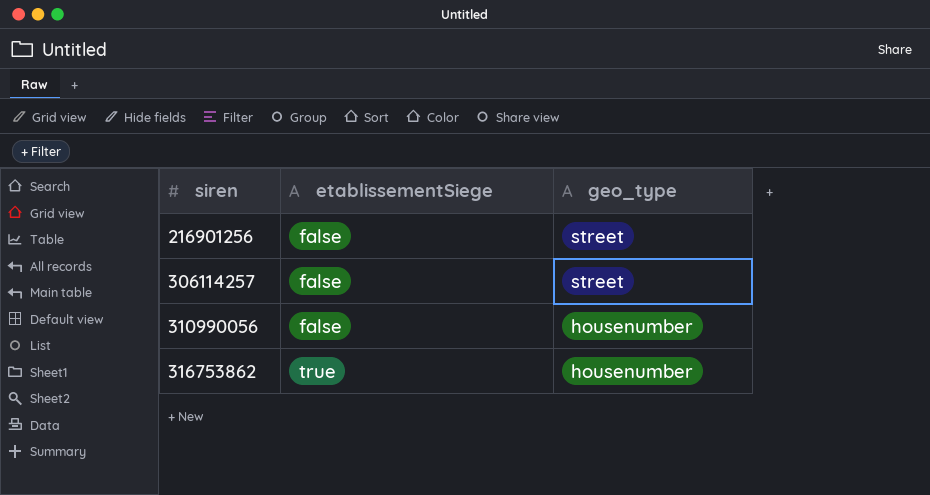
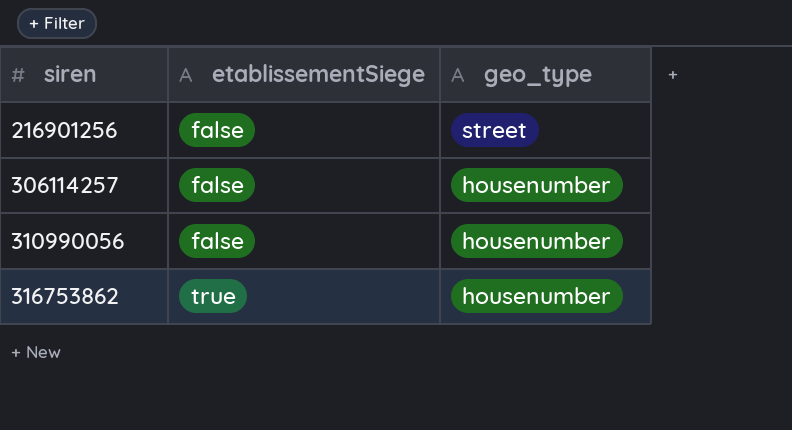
306114257 | geo_type: street -> housenumber

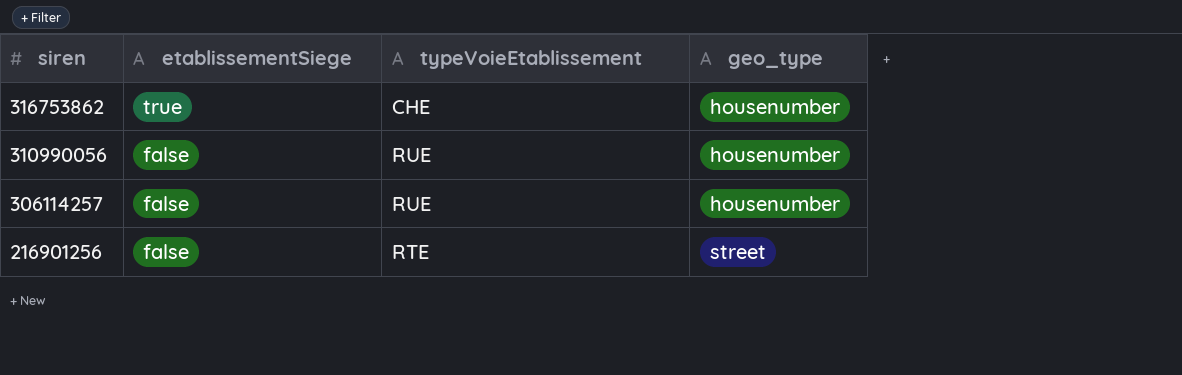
row order: siren ascending -> siren descending
column typeVoieEtablissement | position: none -> 3

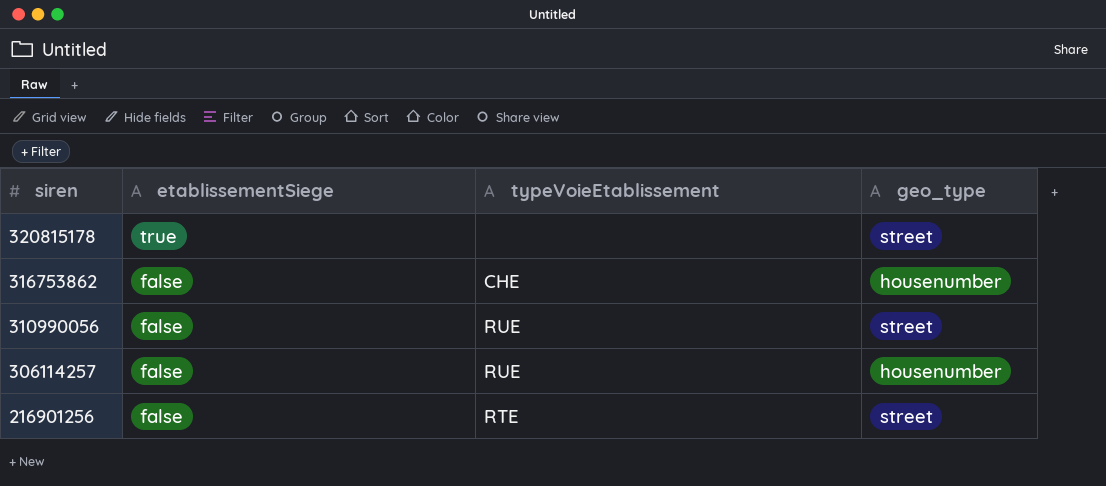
row 320815178: none -> true | none | street
316753862 | etablissementSiege: true -> false
310990056 | geo_type: housenumber -> street

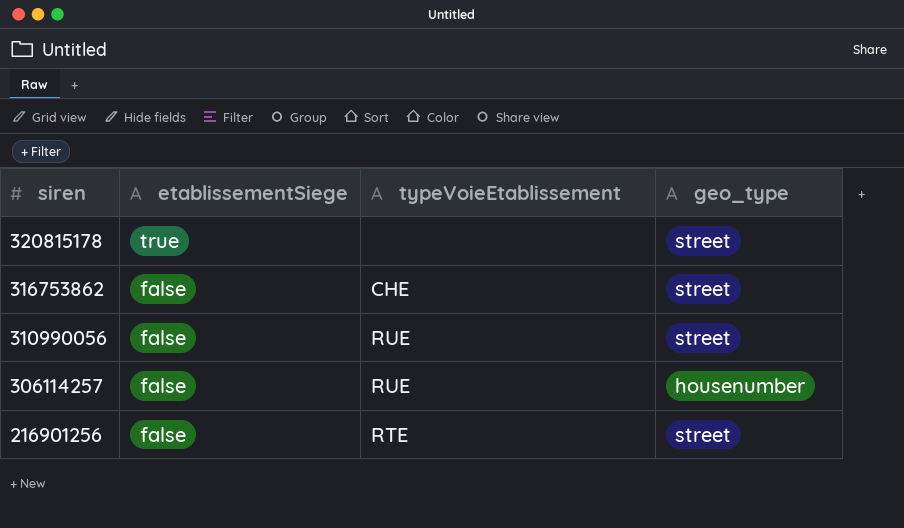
316753862 | geo_type: housenumber -> street

